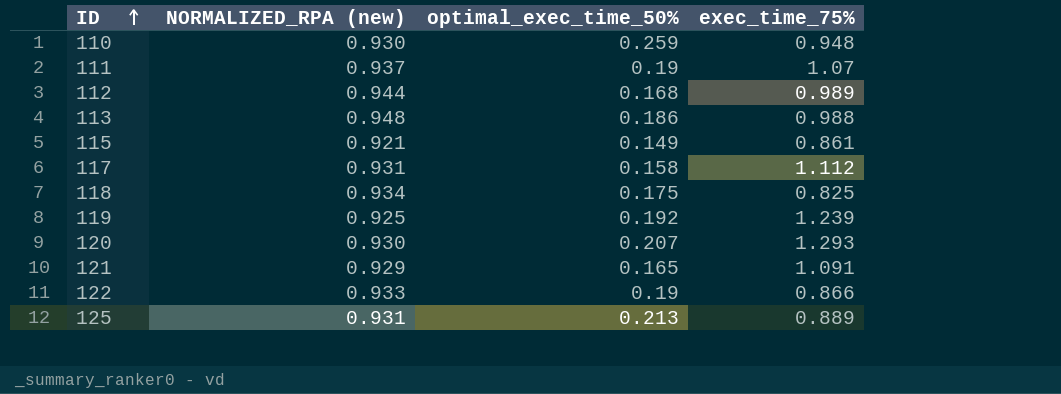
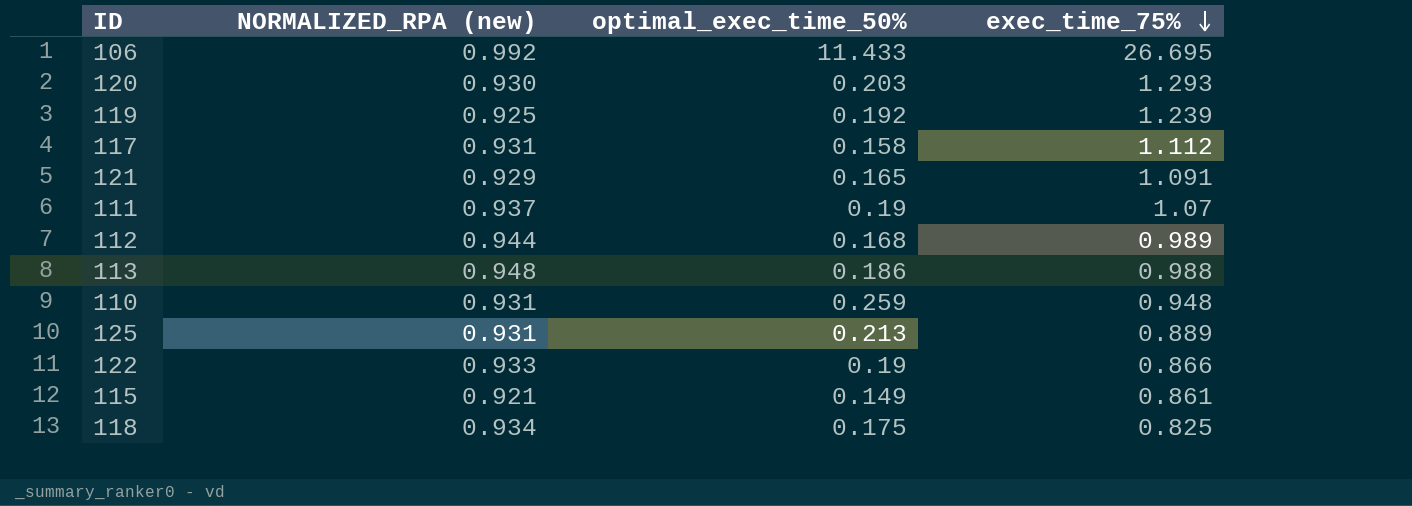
row order: ID ascending -> exec_time_75% descending
row 106: none -> 0.992 | 11.433 | 26.695
120 | optimal_exec_time_50%: 0.207 -> 0.203
110 | NORMALIZED_RPA (new): 0.930 -> 0.931

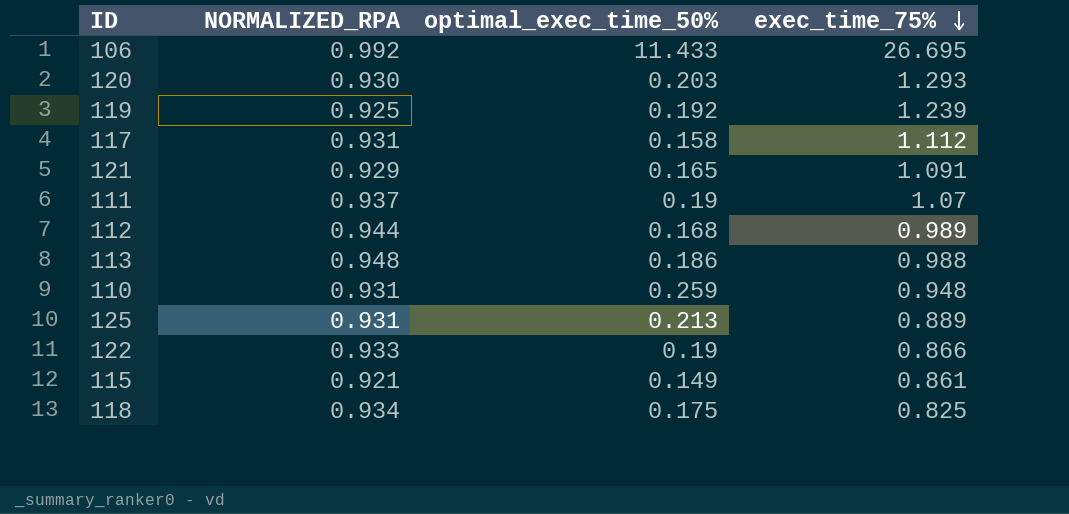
column name: NORMALIZED_RPA (new) -> NORMALIZED_RPA

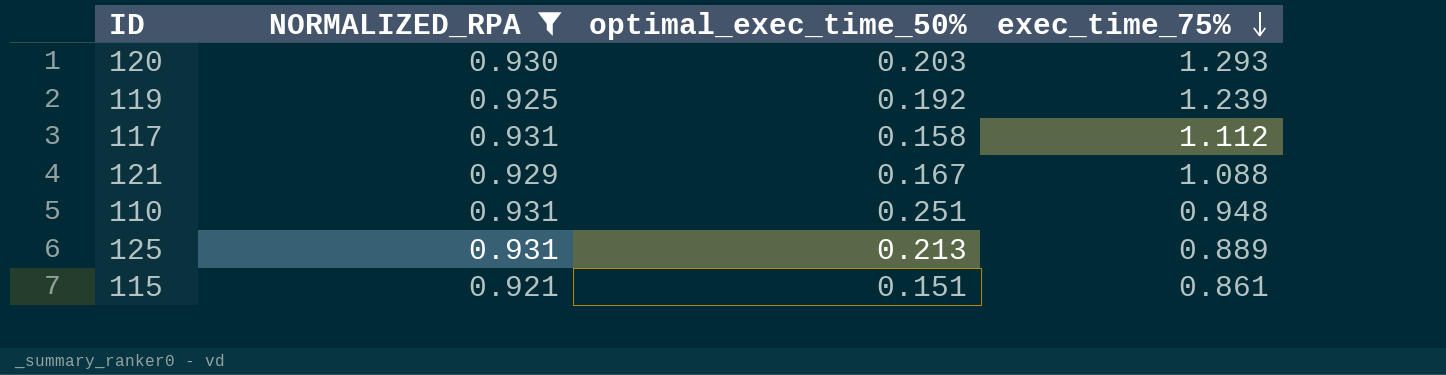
filter: none -> NORMALIZED_RPA <= 0.931
121 | optimal_exec_time_50%: 0.165 -> 0.167
121 | exec_time_75%: 1.091 -> 1.088
110 | optimal_exec_time_50%: 0.259 -> 0.251
115 | optimal_exec_time_50%: 0.149 -> 0.151

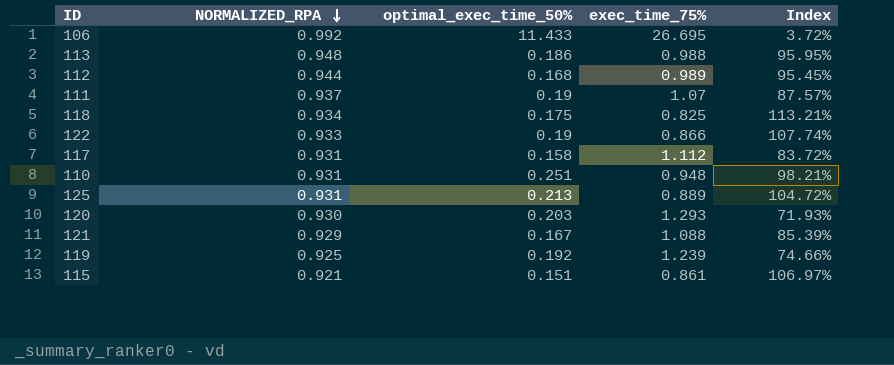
filter: NORMALIZED_RPA <= 0.931 -> none
row order: exec_time_75% descending -> NORMALIZED_RPA descending
column Index | formula: none -> [NORMALIZED_RPA] / [exec_time_75%]

